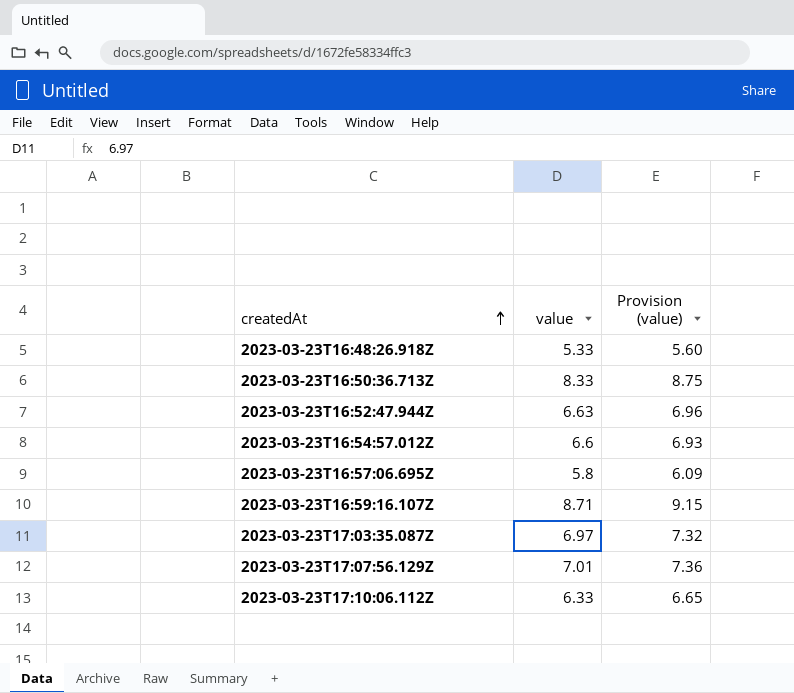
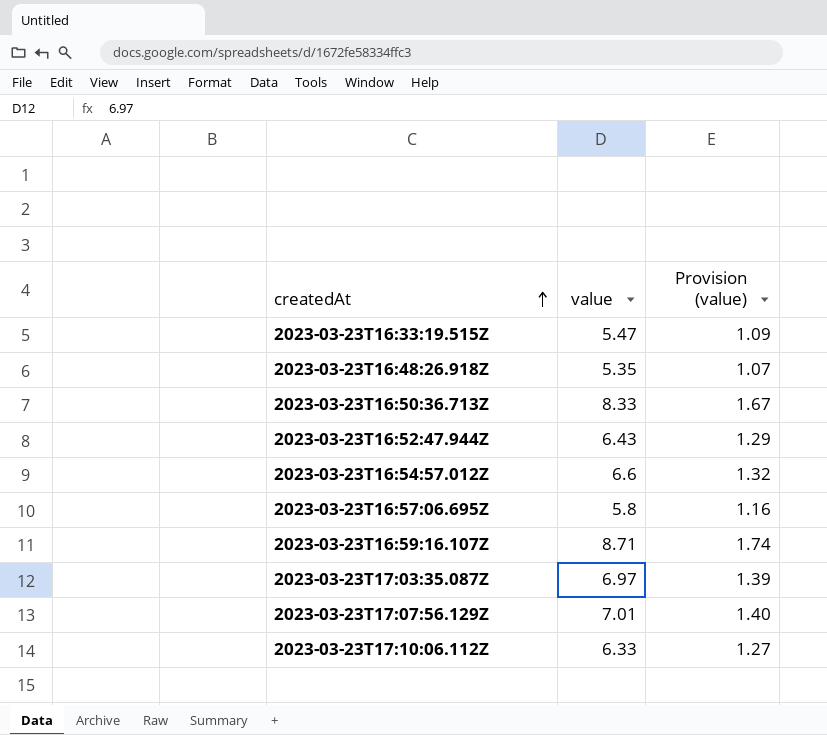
column Provision (value) | formula: [value] * 1.05 -> [value] * 0.2
row 2023-03-23T16:33:19.515Z: none -> 5.47 | 1.09
2023-03-23T16:48:26.918Z | value: 5.33 -> 5.35
2023-03-23T16:52:47.944Z | value: 6.63 -> 6.43

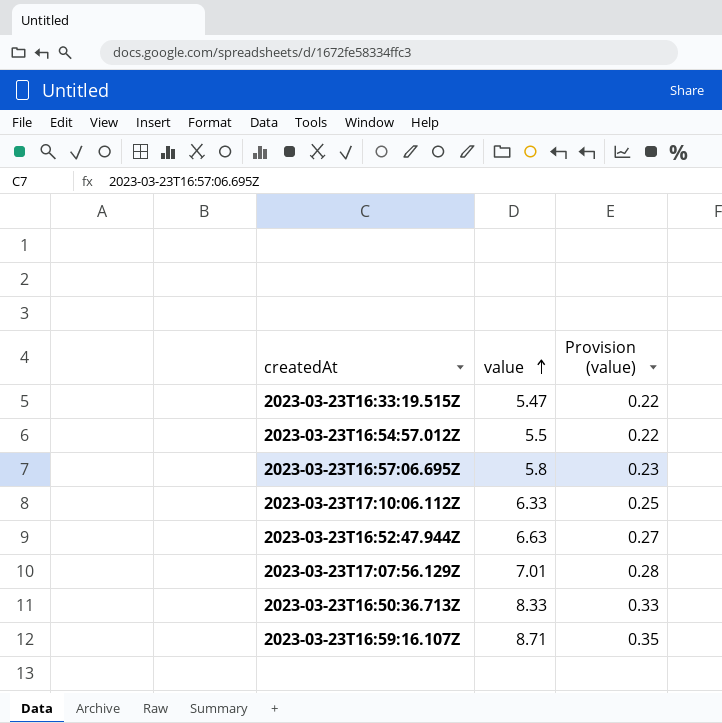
row order: createdAt ascending -> value ascending
column Provision (value) | formula: [value] * 0.2 -> [value] * 0.04
row 2023-03-23T16:48:26.918Z: 5.35 | 1.07 -> none
row 2023-03-23T17:03:35.087Z: 6.97 | 1.39 -> none
2023-03-23T16:54:57.012Z | value: 6.6 -> 5.5
2023-03-23T16:52:47.944Z | value: 6.43 -> 6.63

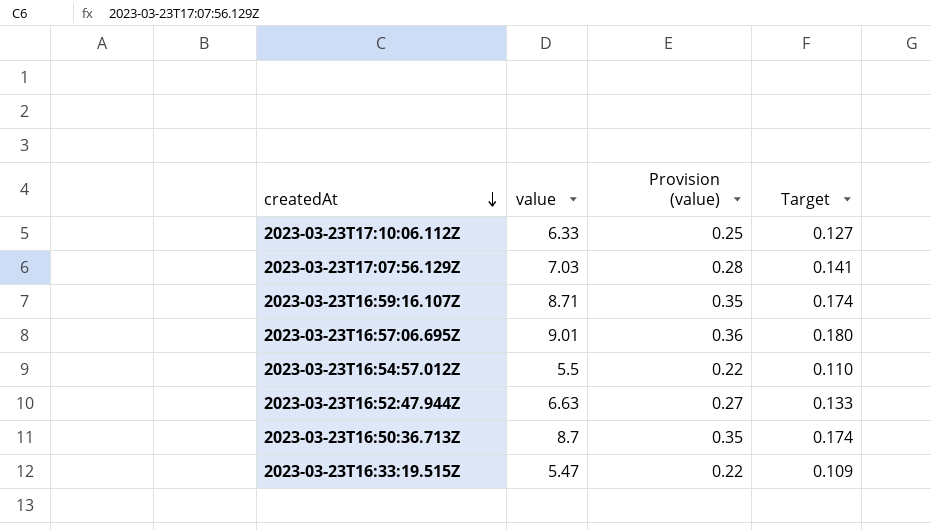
row order: value ascending -> createdAt descending
column Target | formula: none -> [value] * 0.02
2023-03-23T17:07:56.129Z | value: 7.01 -> 7.03
2023-03-23T16:57:06.695Z | value: 5.8 -> 9.01
2023-03-23T16:57:06.695Z | Provision (value): 0.23 -> 0.36
2023-03-23T16:50:36.713Z | value: 8.33 -> 8.7
2023-03-23T16:50:36.713Z | Provision (value): 0.33 -> 0.35

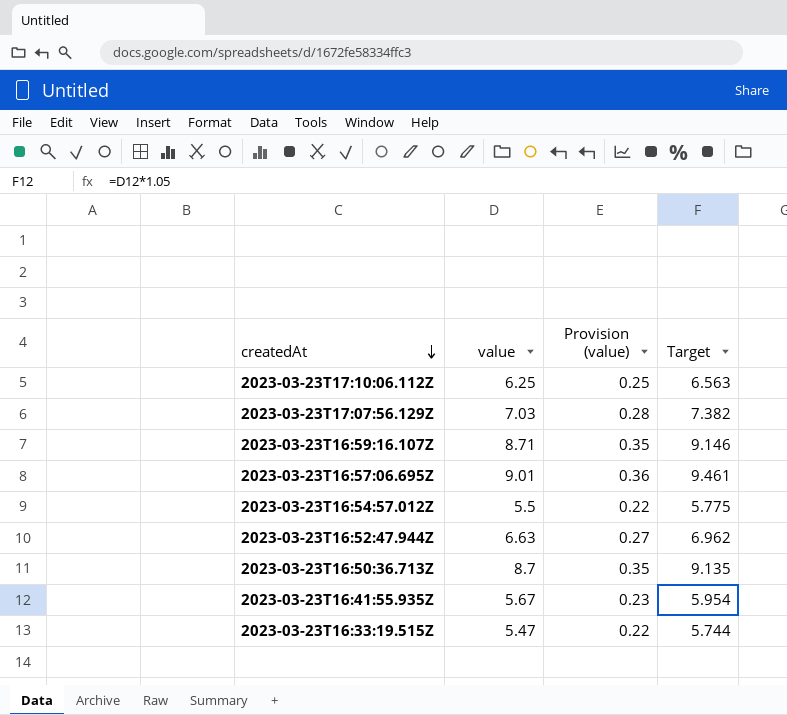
column Target | formula: [value] * 0.02 -> [value] * 1.05
2023-03-23T17:10:06.112Z | value: 6.33 -> 6.25
row 2023-03-23T16:41:55.935Z: none -> 5.67 | 0.23 | 5.954

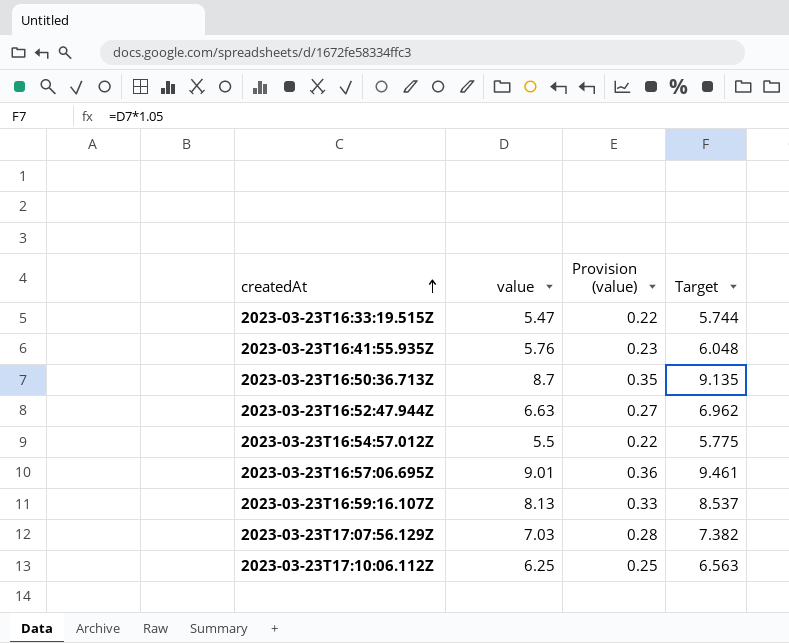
row order: createdAt descending -> createdAt ascending
2023-03-23T16:41:55.935Z | value: 5.67 -> 5.76
2023-03-23T16:41:55.935Z | Target: 5.954 -> 6.048
2023-03-23T16:59:16.107Z | value: 8.71 -> 8.13
2023-03-23T16:59:16.107Z | Provision (value): 0.35 -> 0.33
2023-03-23T16:59:16.107Z | Target: 9.146 -> 8.537

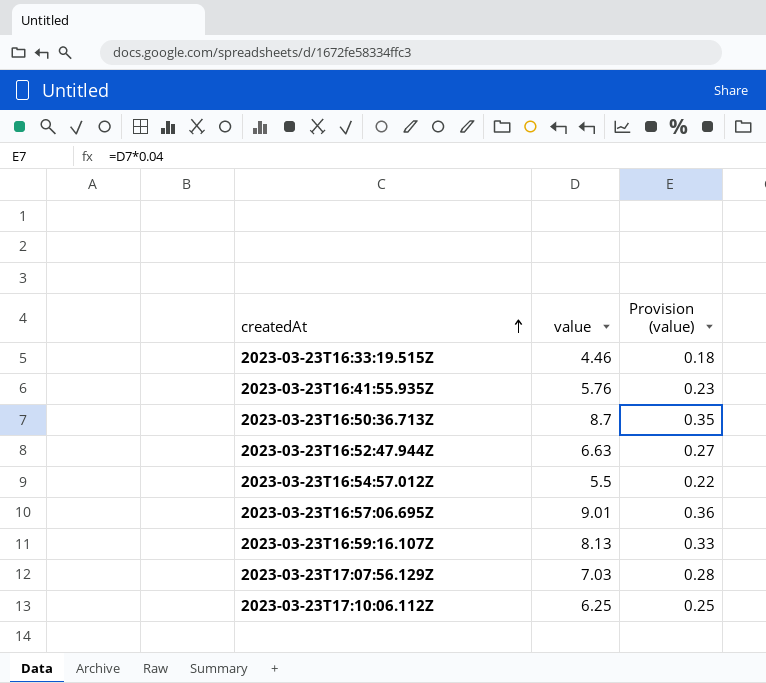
column Target | formula: [value] * 1.05 -> none
2023-03-23T16:33:19.515Z | value: 5.47 -> 4.46
2023-03-23T16:33:19.515Z | Provision (value): 0.22 -> 0.18

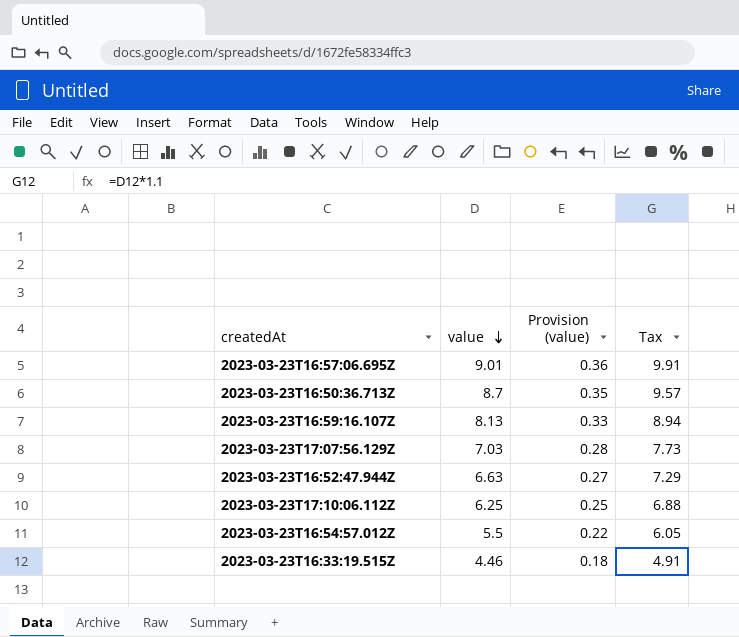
row order: createdAt ascending -> value descending
column Tax | formula: none -> [value] * 1.1
row 2023-03-23T16:41:55.935Z: 5.76 | 0.23 -> none

